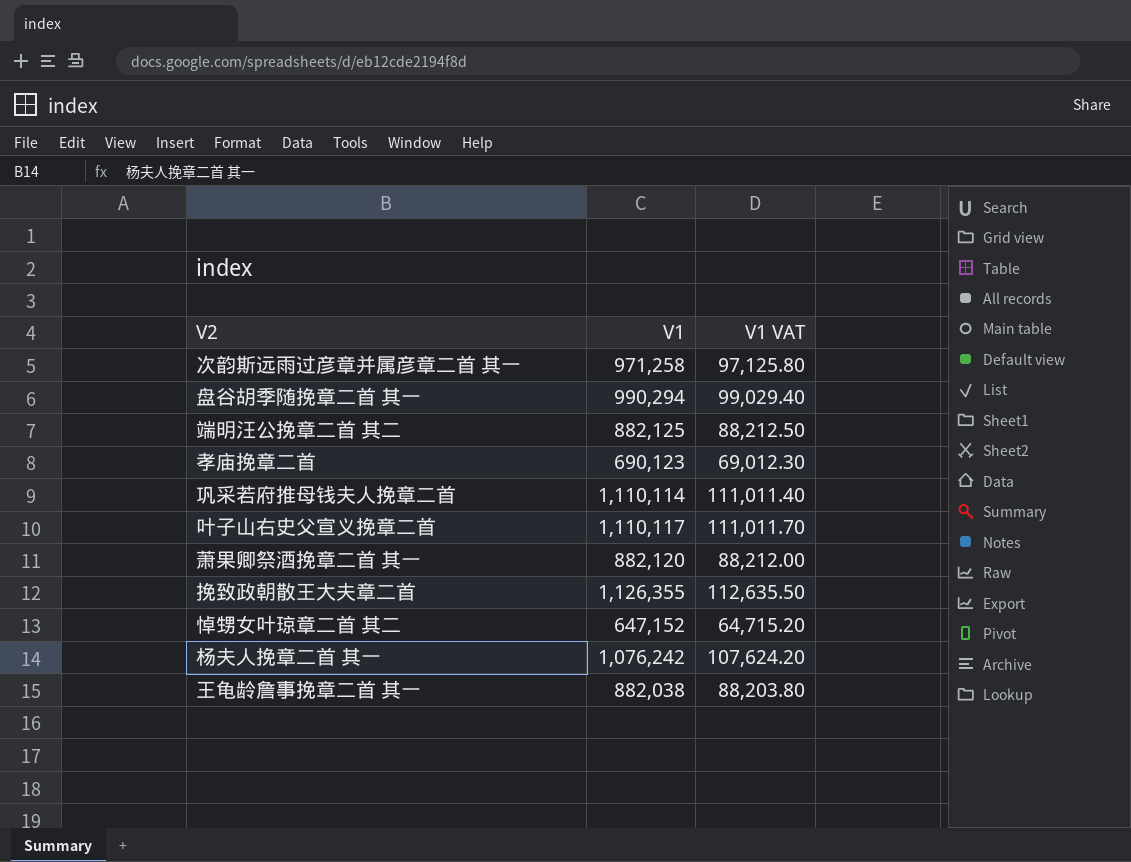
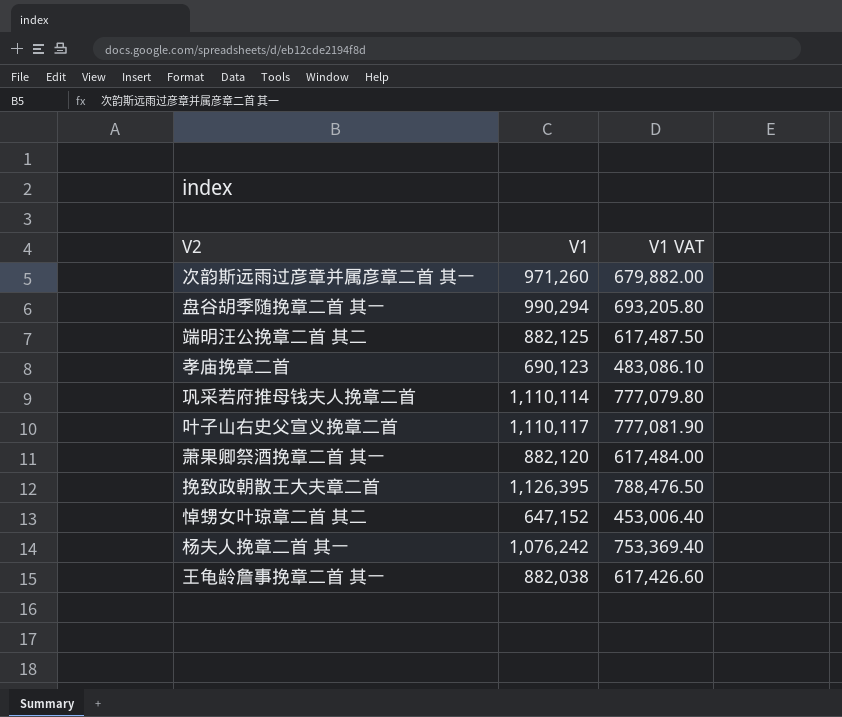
column V1 VAT | formula: [V1] * 0.1 -> [V1] * 0.7
次韵斯远雨过彦章并属彦章二首 其一 | V1: 971,258 -> 971,260
挽致政朝散王大夫章二首 | V1: 1,126,355 -> 1,126,395

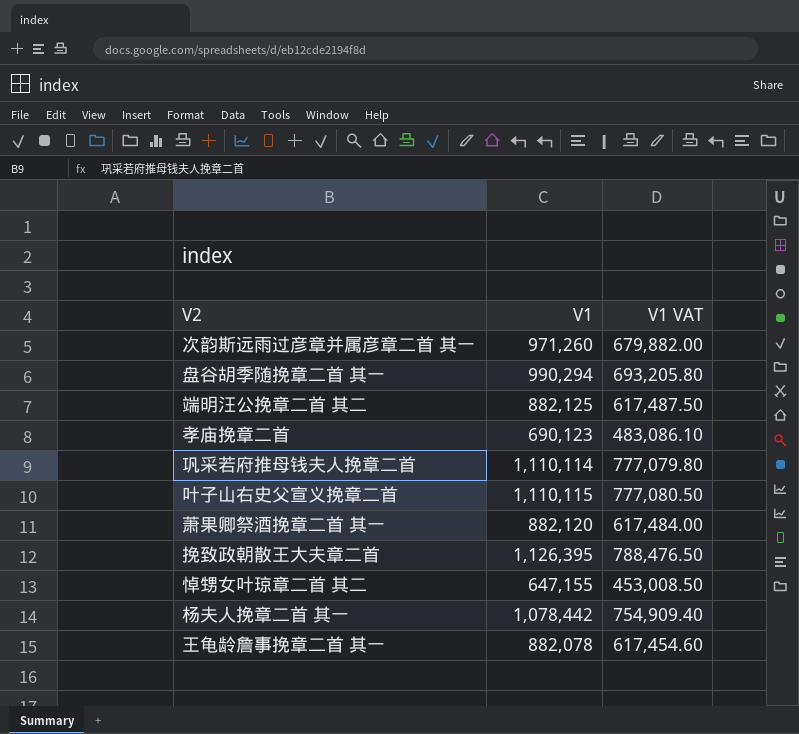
叶子山右史父宣义挽章二首 | V1: 1,110,117 -> 1,110,115
叶子山右史父宣义挽章二首 | V1 VAT: 777,081.90 -> 777,080.50
悼甥女叶琼章二首 其二 | V1: 647,152 -> 647,155
悼甥女叶琼章二首 其二 | V1 VAT: 453,006.40 -> 453,008.50
杨夫人挽章二首 其一 | V1: 1,076,242 -> 1,078,442
杨夫人挽章二首 其一 | V1 VAT: 753,369.40 -> 754,909.40
王龟龄詹事挽章二首 其一 | V1: 882,038 -> 882,078
王龟龄詹事挽章二首 其一 | V1 VAT: 617,426.60 -> 617,454.60

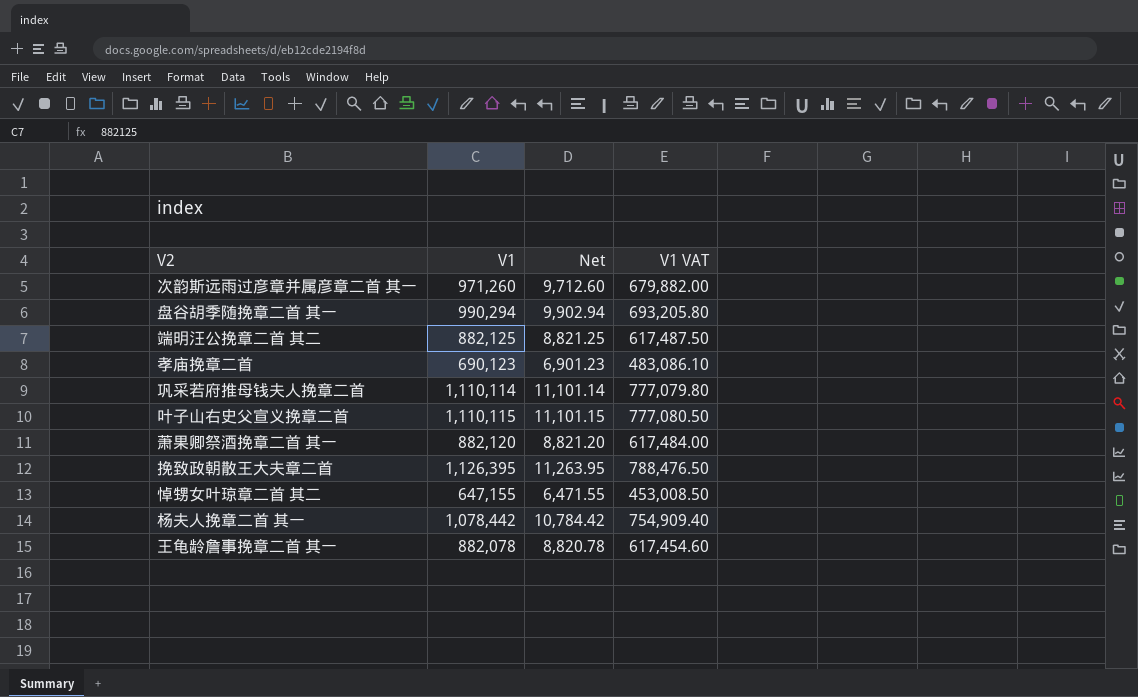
column Net | formula: none -> [V1] * 0.01

